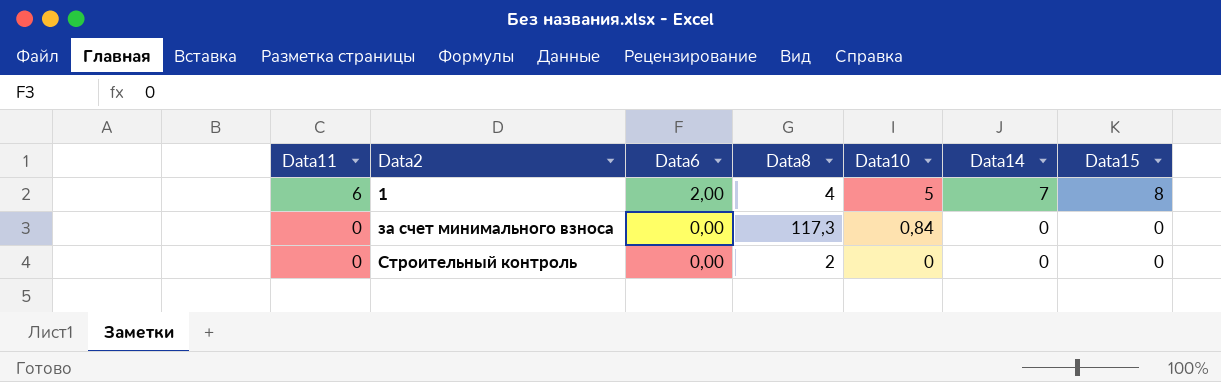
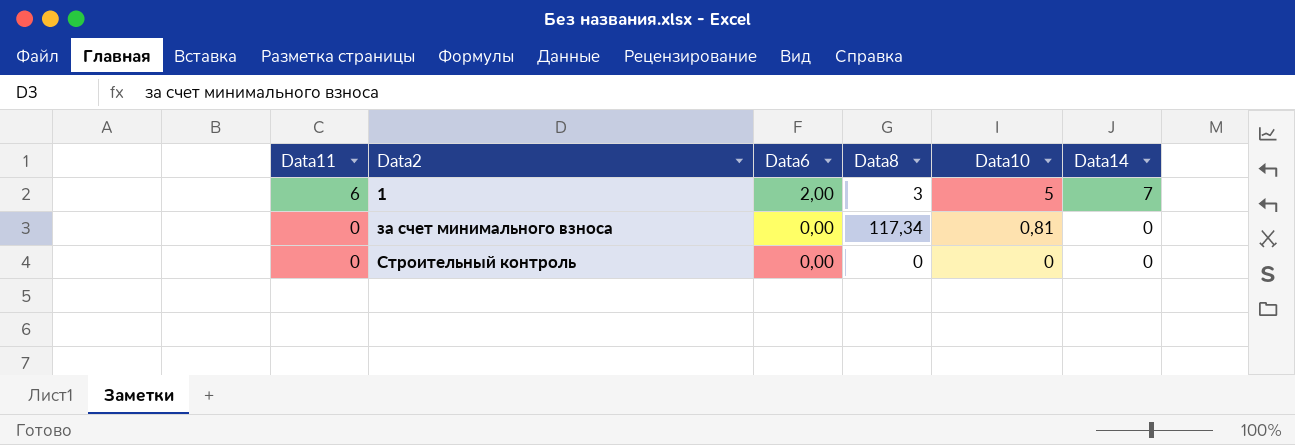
column Data15 | position: 7 -> none
1 | Data8: 4 -> 3
за счет минимального взноса | Data8: 117,3 -> 117,34
за счет минимального взноса | Data10: 0,84 -> 0,81
Строительный контроль | Data8: 2 -> 0

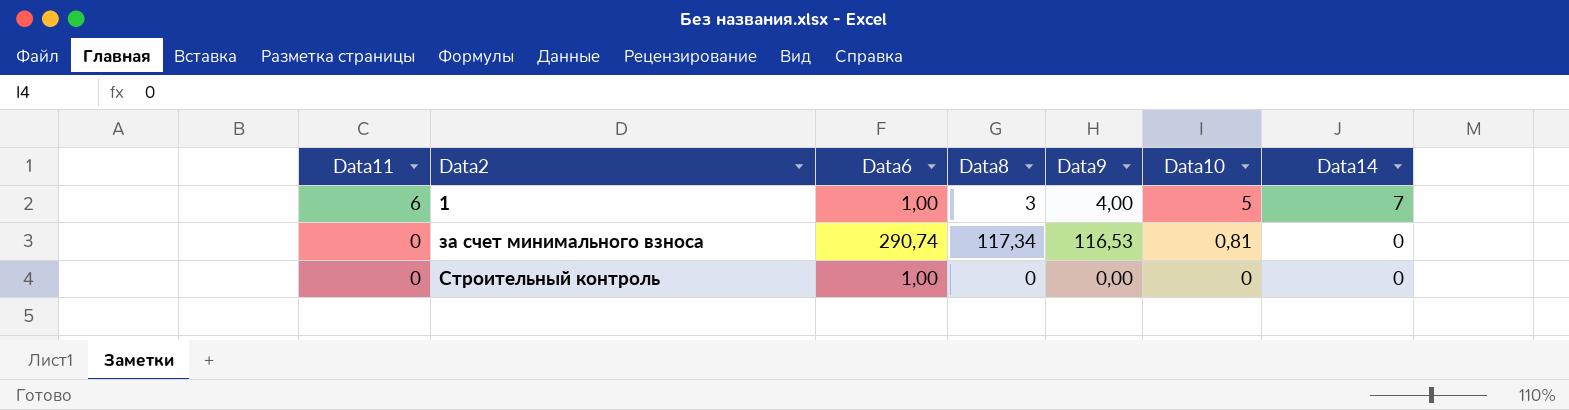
column Data9 | position: none -> 5
1 | Data6: 2,00 -> 1,00
за счет минимального взноса | Data6: 0,00 -> 290,74
Строительный контроль | Data6: 0,00 -> 1,00

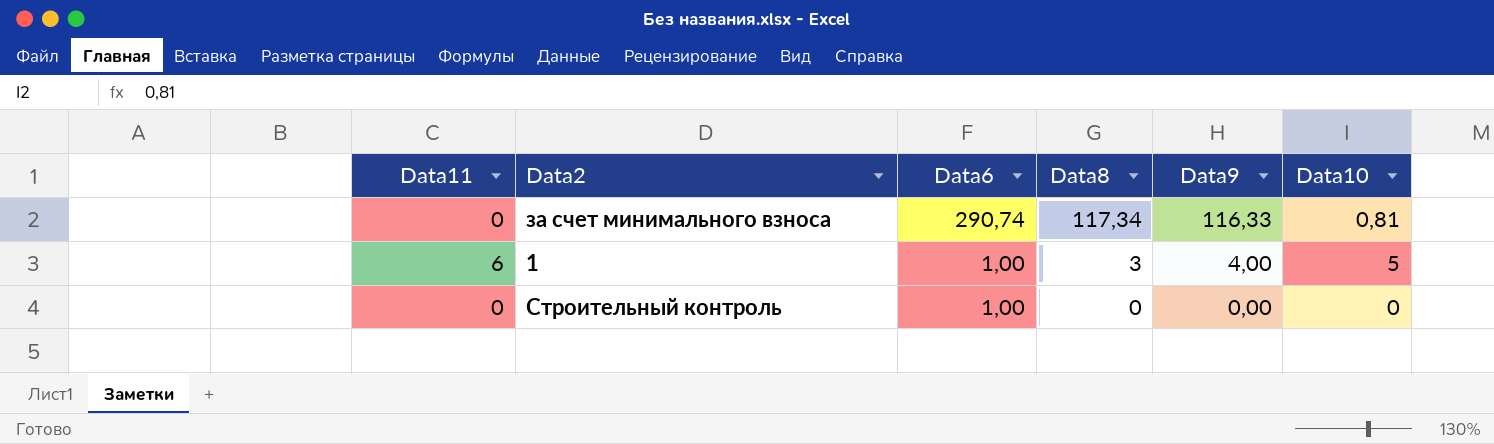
row order: Data11 descending -> Data6 descending
column Data14 | position: 7 -> none
за счет минимального взноса | Data9: 116,53 -> 116,33

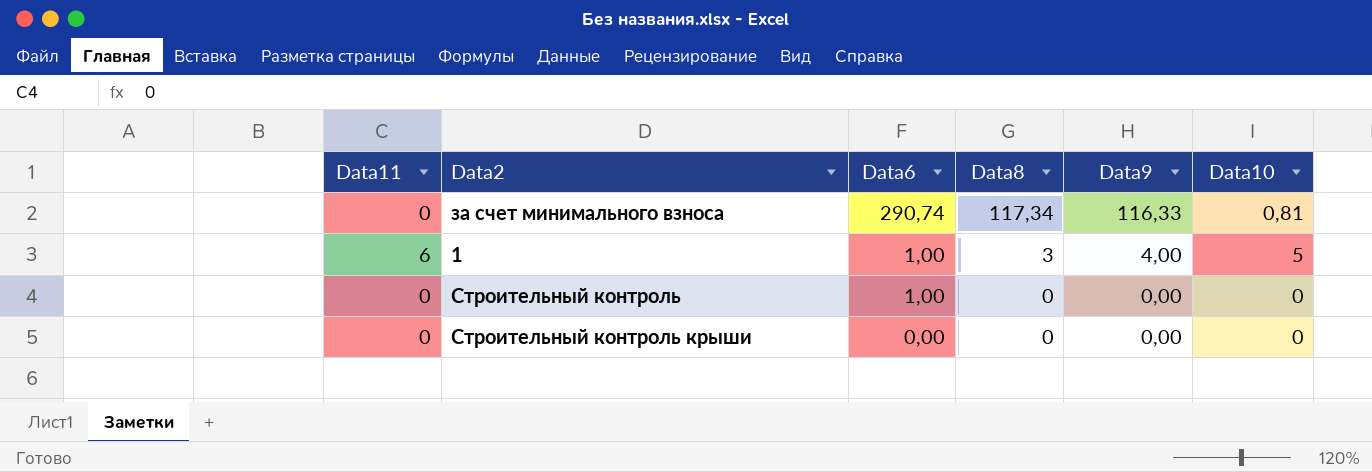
row Строительный контроль крыши: none -> 0 | 0,00 | 0 | 0,00 | 0

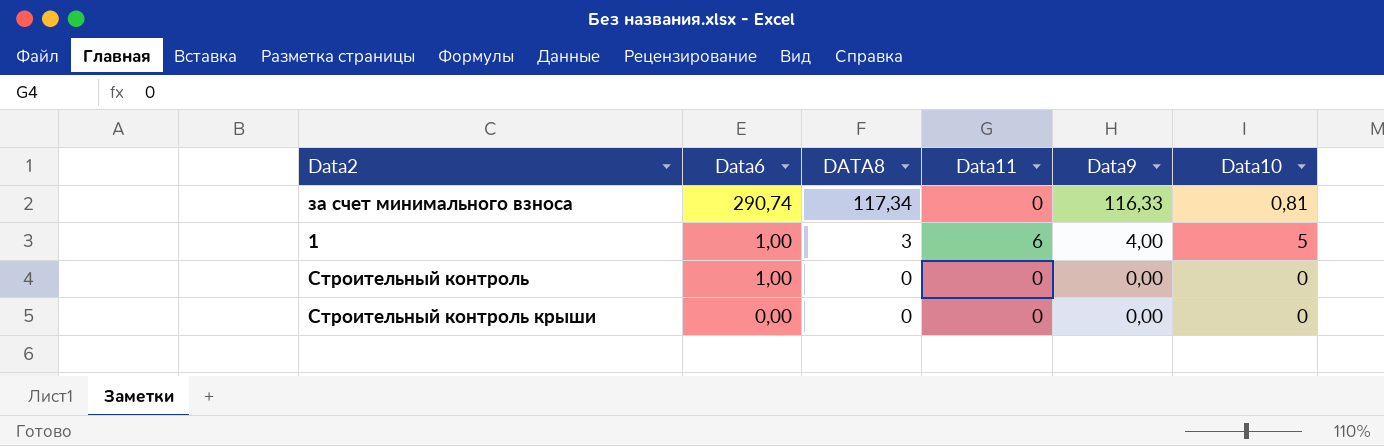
column name: Data8 -> DATA8
column Data11 | position: 1 -> 4

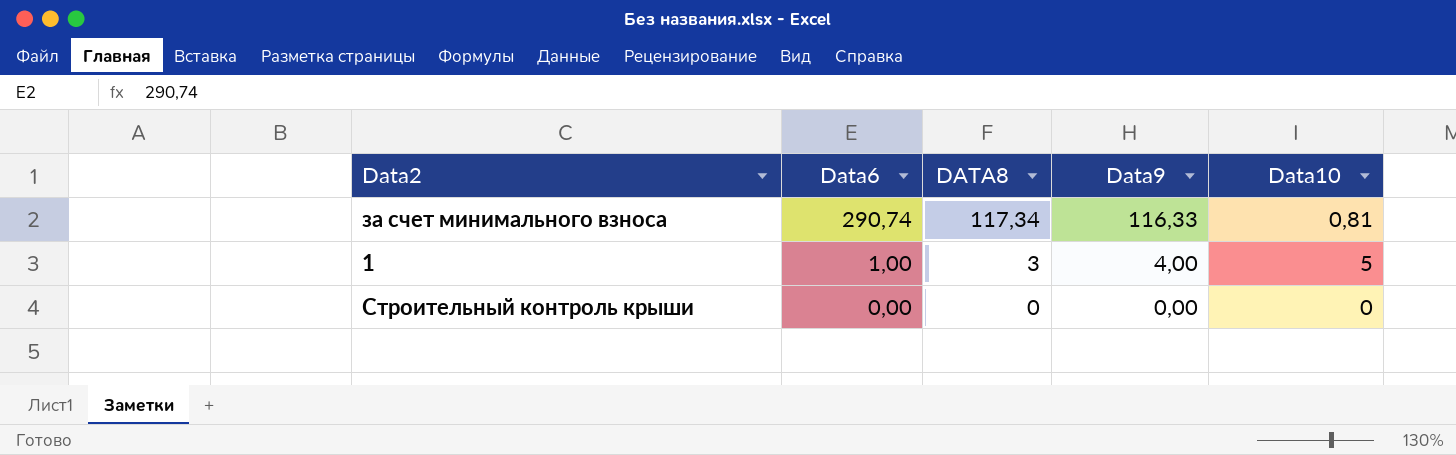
column Data11 | position: 4 -> none
row Строительный контроль: 1,00 | 0 | 0 | 0,00 | 0 -> none

